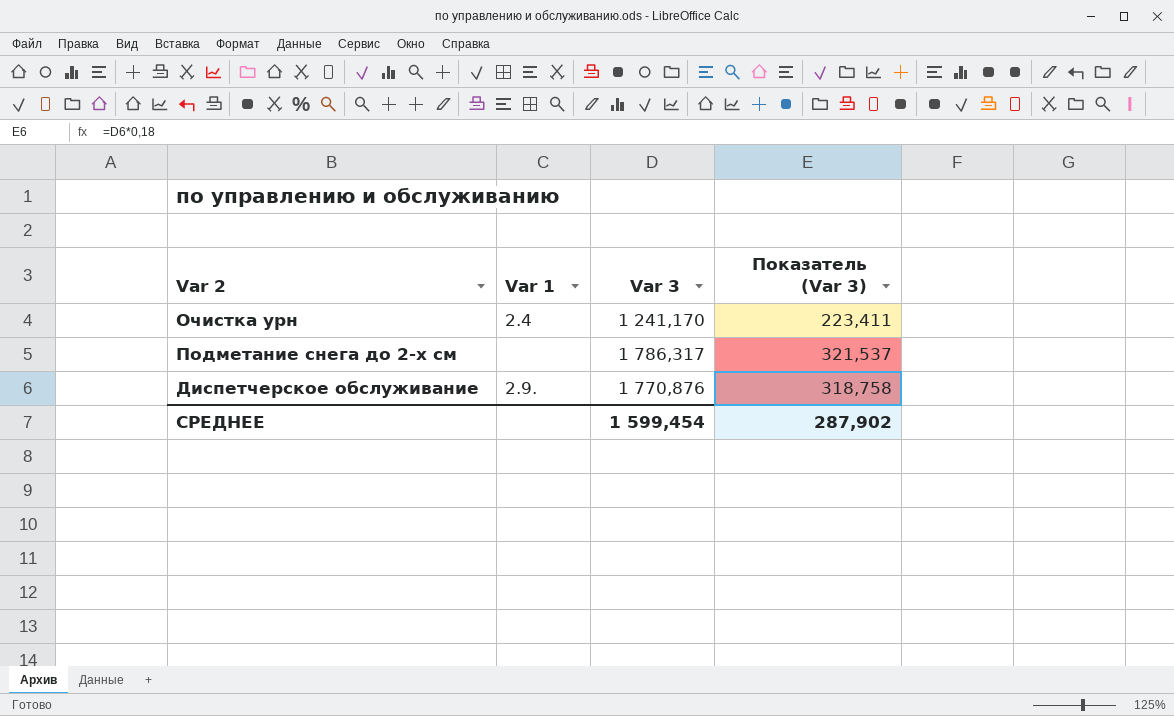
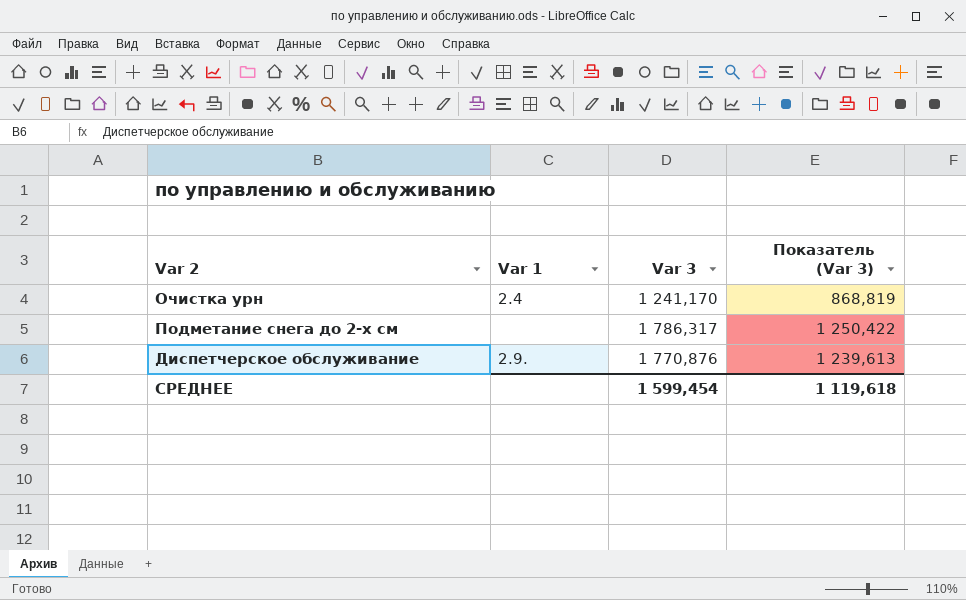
column Показатель (Var 3) | formula: [Var 3] * 0,18 -> [Var 3] * 0,7
СРЕДНЕЕ | Показатель (Var 3): 287,902 -> 1 119,618

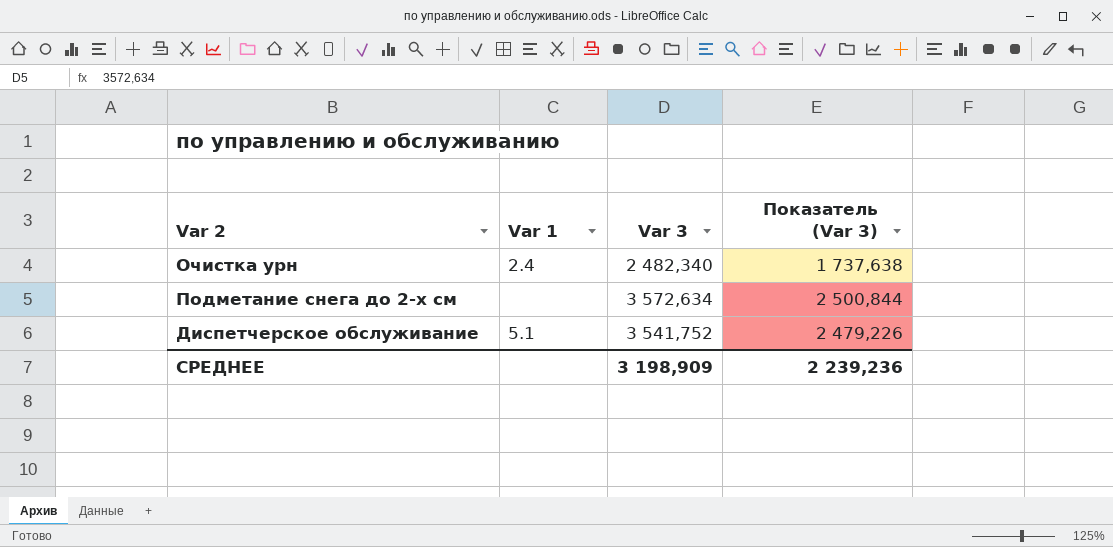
Очистка урн | Var 3: 1 241,170 -> 2 482,340
Очистка урн | Показатель (Var 3): 868,819 -> 1 737,638
Подметание снега до 2-х см | Var 3: 1 786,317 -> 3 572,634
Подметание снега до 2-х см | Показатель (Var 3): 1 250,422 -> 2 500,844
Диспетчерское обслуживание | Var 1: 2.9. -> 5.1
Диспетчерское обслуживание | Var 3: 1 770,876 -> 3 541,752
Диспетчерское обслуживание | Показатель (Var 3): 1 239,613 -> 2 479,226
СРЕДНЕЕ | Var 3: 1 599,454 -> 3 198,909
СРЕДНЕЕ | Показатель (Var 3): 1 119,618 -> 2 239,236

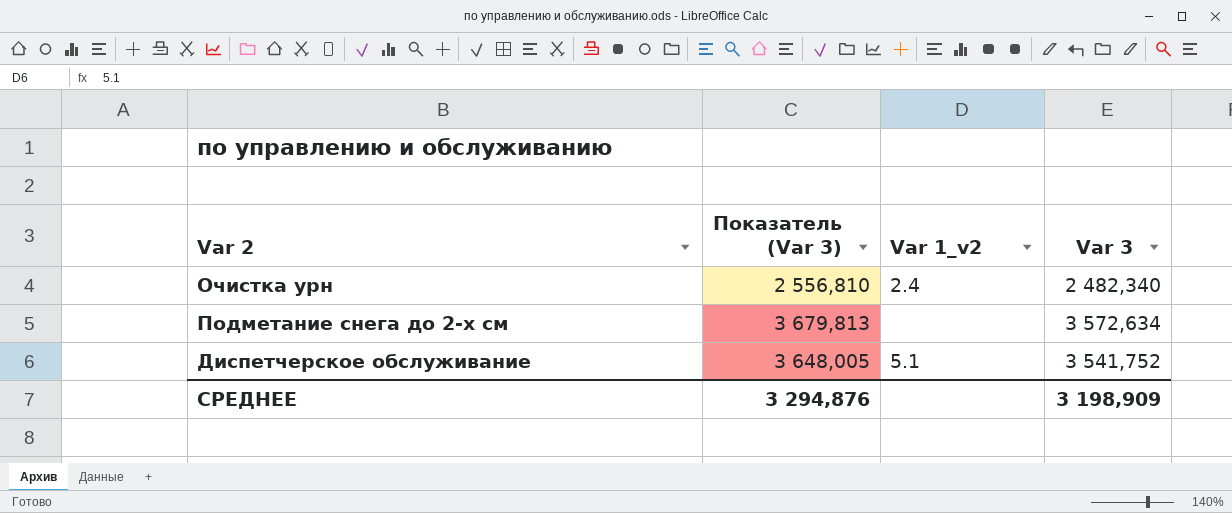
column Показатель (Var 3) | formula: [Var 3] * 0,7 -> [Var 3] * 1,03
column Показатель (Var 3) | position: 4 -> 2
column name: Var 1 -> Var 1_v2
СРЕДНЕЕ | Показатель (Var 3): 2 239,236 -> 3 294,876

